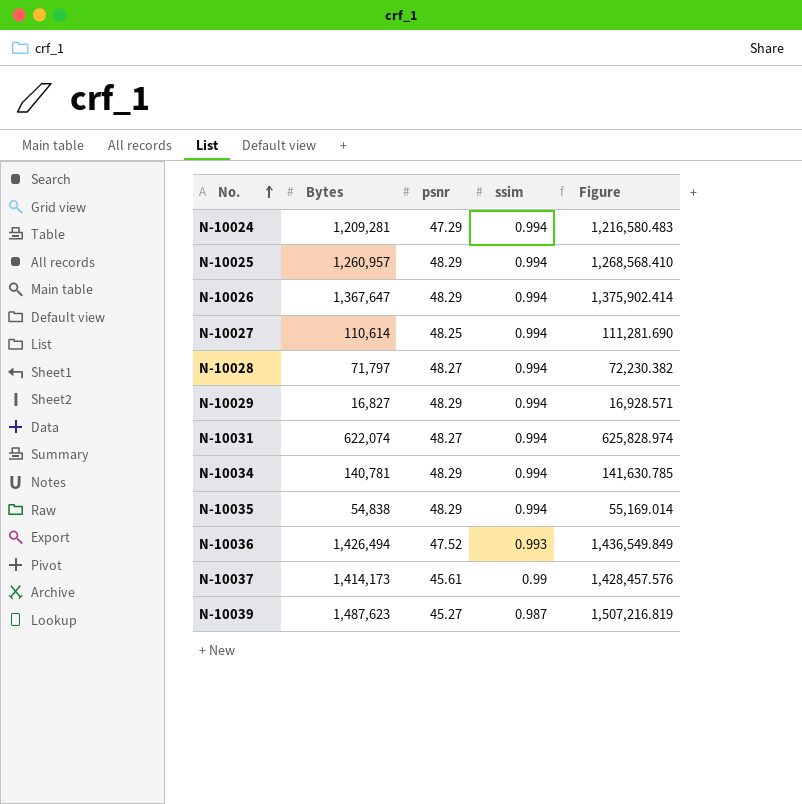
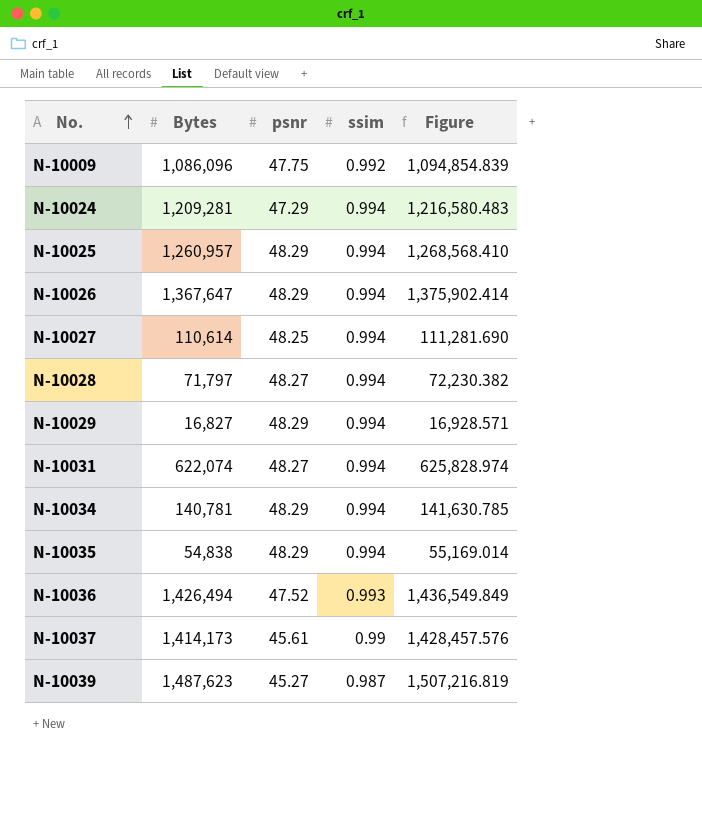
row N-10009: none -> 1,086,096 | 47.75 | 0.992 | 1,094,854.839

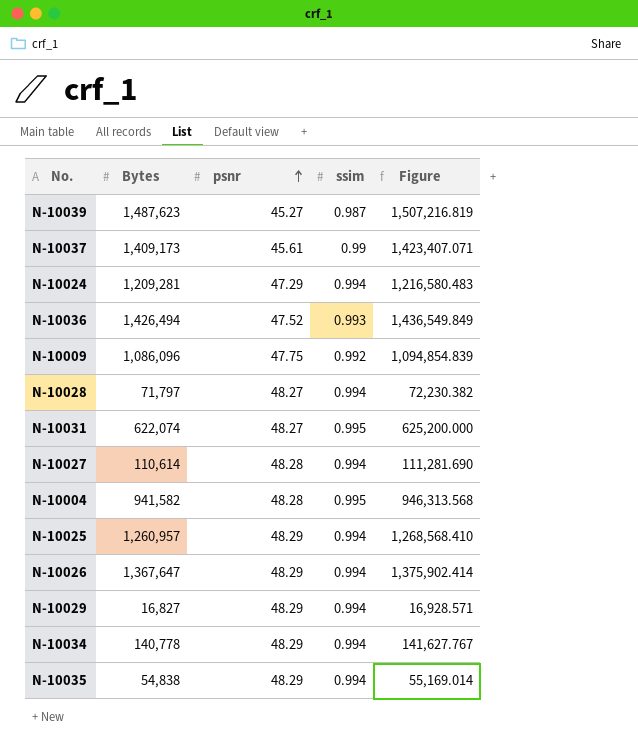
row order: No. ascending -> psnr ascending
N-10037 | Bytes: 1,414,173 -> 1,409,173
N-10037 | Figure: 1,428,457.576 -> 1,423,407.071
N-10031 | ssim: 0.994 -> 0.995
N-10031 | Figure: 625,828.974 -> 625,200.000
N-10027 | psnr: 48.25 -> 48.28
row N-10004: none -> 941,582 | 48.28 | 0.995 | 946,313.568
N-10034 | Bytes: 140,781 -> 140,778
N-10034 | Figure: 141,630.785 -> 141,627.767

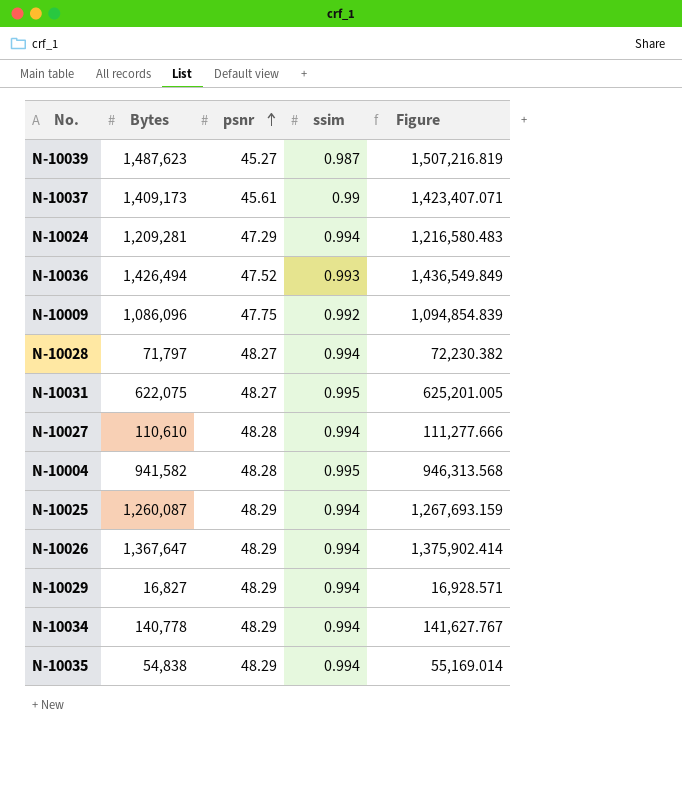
N-10031 | Bytes: 622,074 -> 622,075
N-10031 | Figure: 625,200.000 -> 625,201.005
N-10027 | Bytes: 110,614 -> 110,610
N-10027 | Figure: 111,281.690 -> 111,277.666
N-10025 | Bytes: 1,260,957 -> 1,260,087
N-10025 | Figure: 1,268,568.410 -> 1,267,693.159

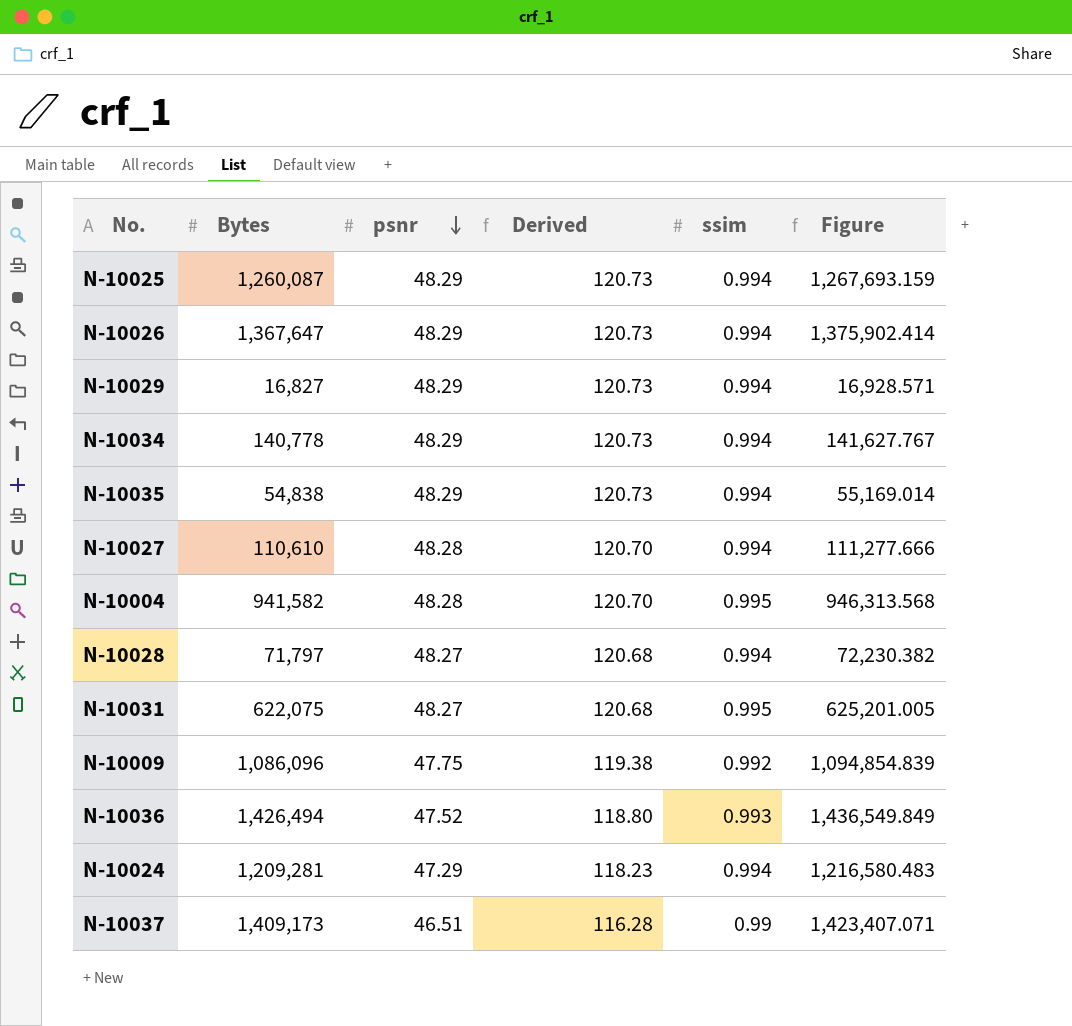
row order: psnr ascending -> psnr descending
column Derived | formula: none -> [psnr] * 2.5
row N-10039: 1,487,623 | 45.27 | 0.987 | 1,507,216.819 -> none
N-10037 | psnr: 45.61 -> 46.51

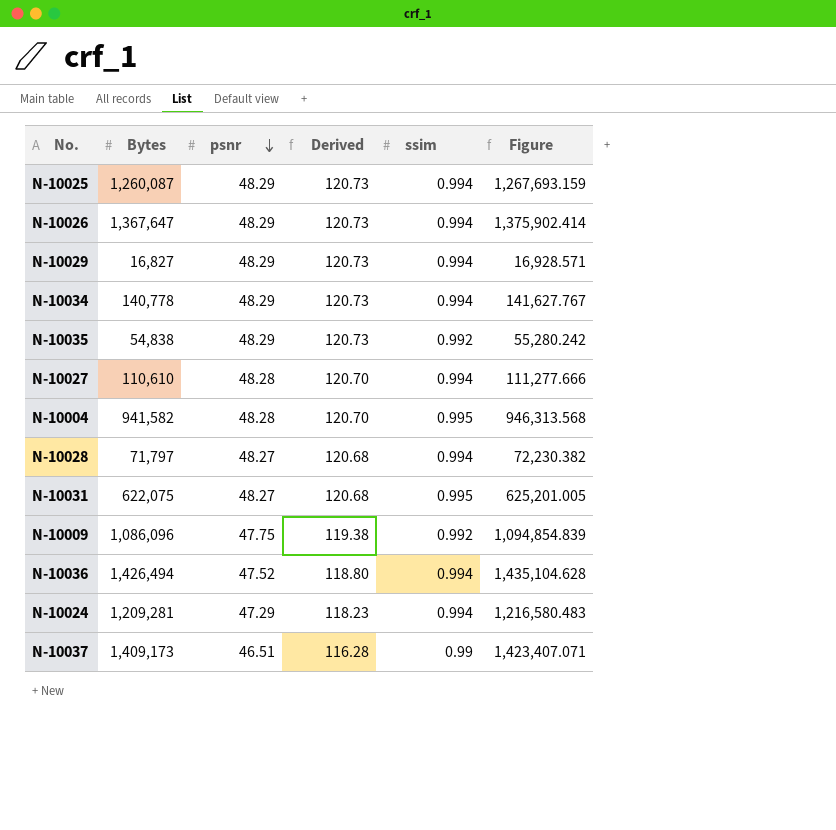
N-10035 | ssim: 0.994 -> 0.992
N-10035 | Figure: 55,169.014 -> 55,280.242
N-10036 | ssim: 0.993 -> 0.994
N-10036 | Figure: 1,436,549.849 -> 1,435,104.628

